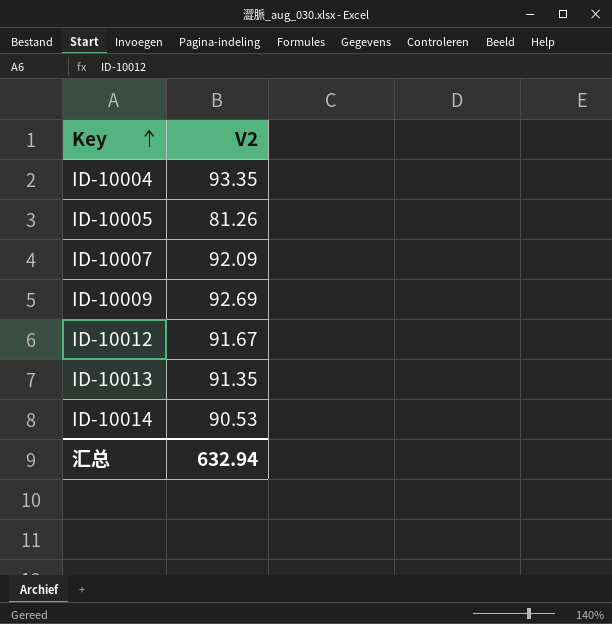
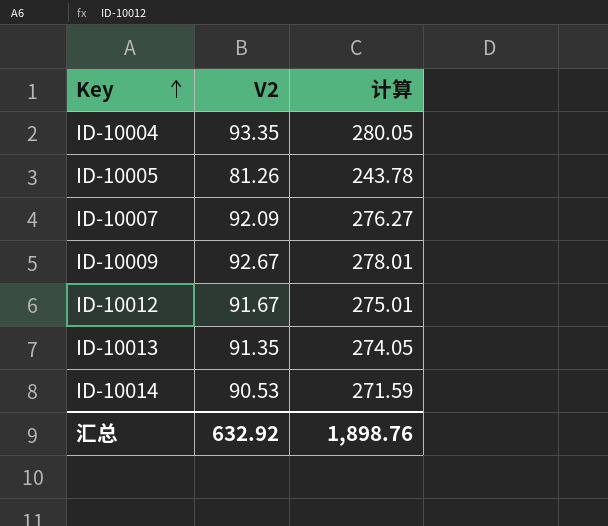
column 计算 | formula: none -> [V2] * 3
ID-10009 | V2: 92.69 -> 92.67
汇总 | V2: 632.94 -> 632.92

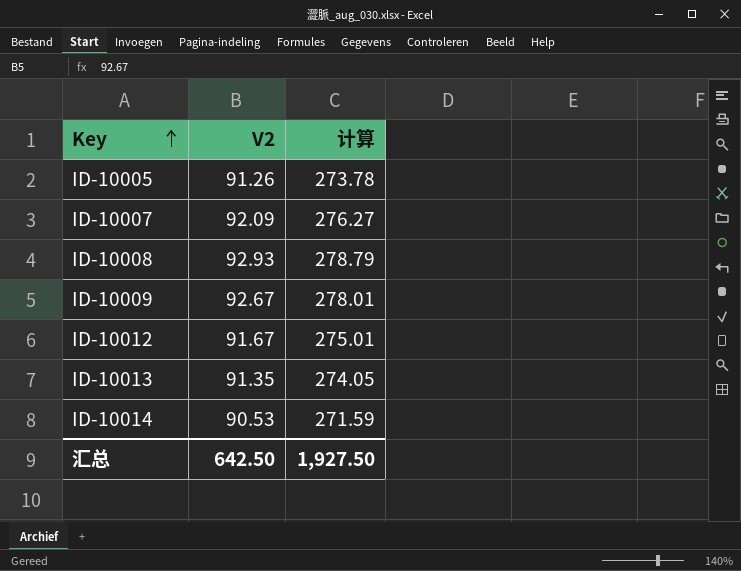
row ID-10004: 93.35 | 280.05 -> none
ID-10005 | V2: 81.26 -> 91.26
ID-10005 | 计算: 243.78 -> 273.78
row ID-10008: none -> 92.93 | 278.79
汇总 | V2: 632.92 -> 642.50
汇总 | 计算: 1,898.76 -> 1,927.50

